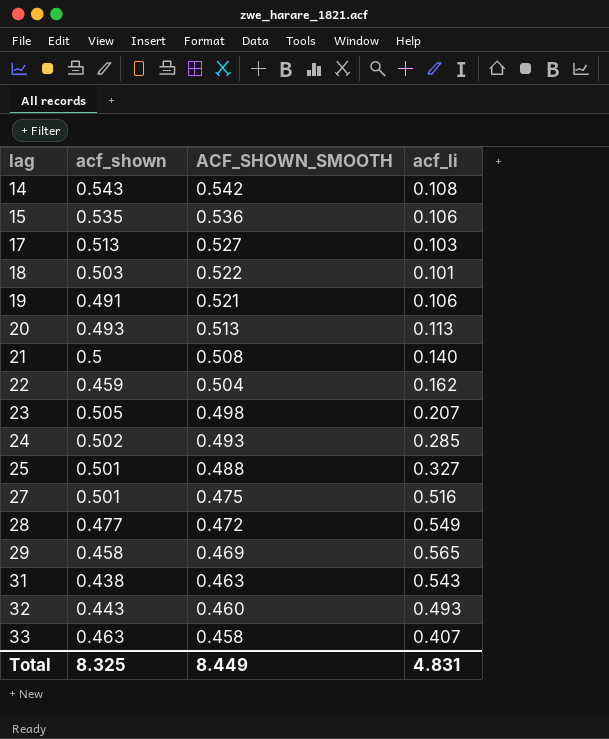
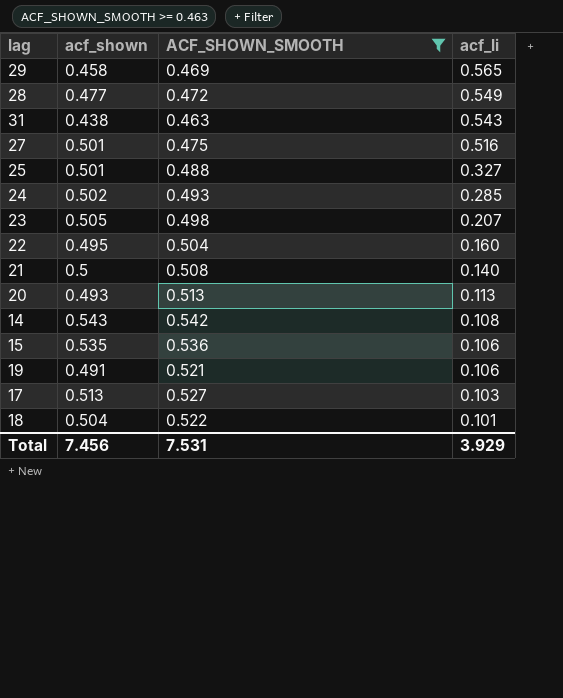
filter: none -> ACF_SHOWN_SMOOTH >= 0.463
row order: lag ascending -> acf_li descending
22 | acf_shown: 0.459 -> 0.495
22 | acf_li: 0.162 -> 0.160
18 | acf_shown: 0.503 -> 0.504
Total | acf_shown: 8.325 -> 7.456
Total | ACF_SHOWN_SMOOTH: 8.449 -> 7.531
Total | acf_li: 4.831 -> 3.929

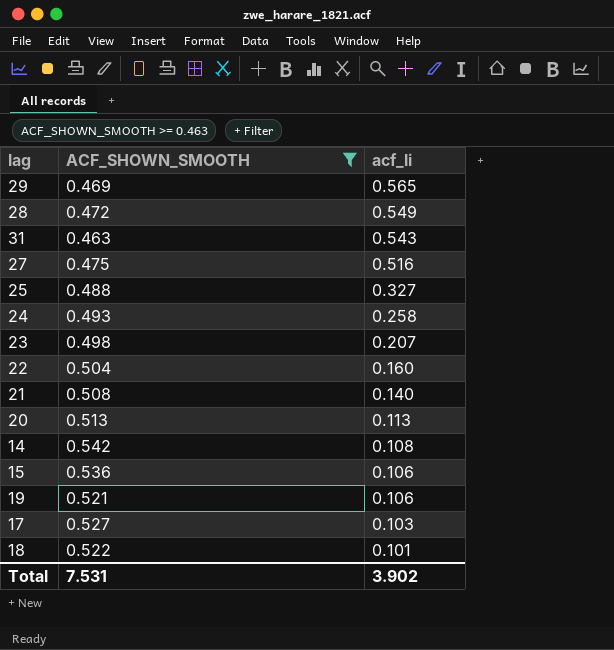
column acf_shown | position: 2 -> none
24 | acf_li: 0.285 -> 0.258
Total | acf_li: 3.929 -> 3.902

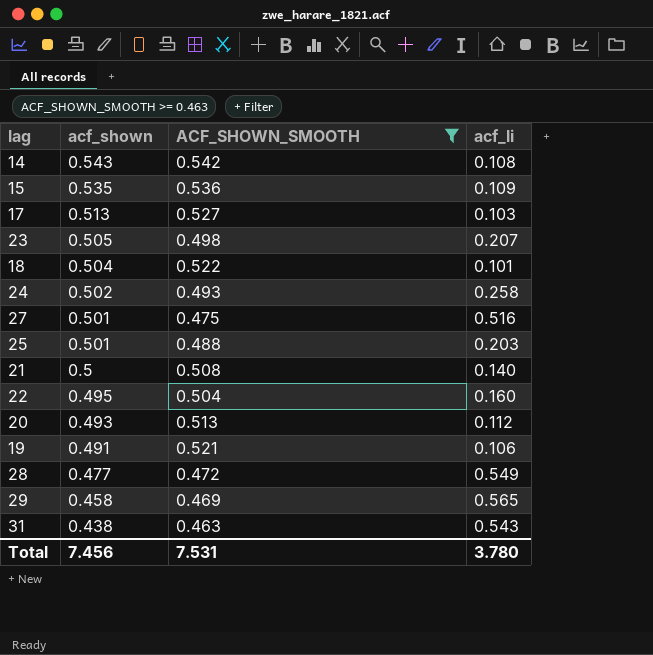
row order: acf_li descending -> acf_shown descending
column acf_shown | position: none -> 2
15 | acf_li: 0.106 -> 0.109
25 | acf_li: 0.327 -> 0.203
20 | acf_li: 0.113 -> 0.112
Total | acf_li: 3.902 -> 3.780

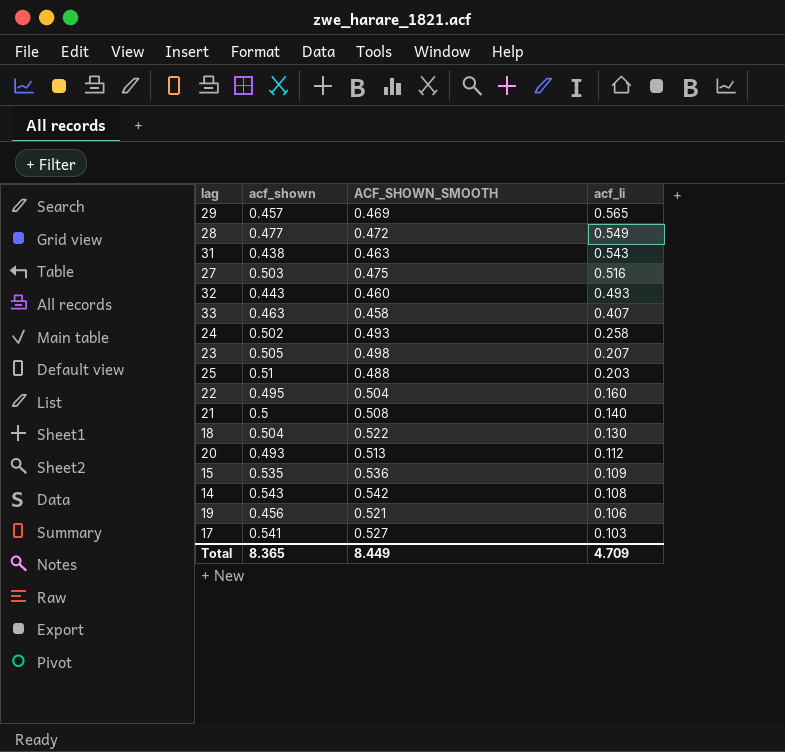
filter: ACF_SHOWN_SMOOTH >= 0.463 -> none
row order: acf_shown descending -> acf_li descending
29 | acf_shown: 0.458 -> 0.457
27 | acf_shown: 0.501 -> 0.503
25 | acf_shown: 0.501 -> 0.51
18 | acf_li: 0.101 -> 0.130
19 | acf_shown: 0.491 -> 0.456
17 | acf_shown: 0.513 -> 0.541
Total | acf_shown: 7.456 -> 8.365
Total | ACF_SHOWN_SMOOTH: 7.531 -> 8.449
Total | acf_li: 3.780 -> 4.709

